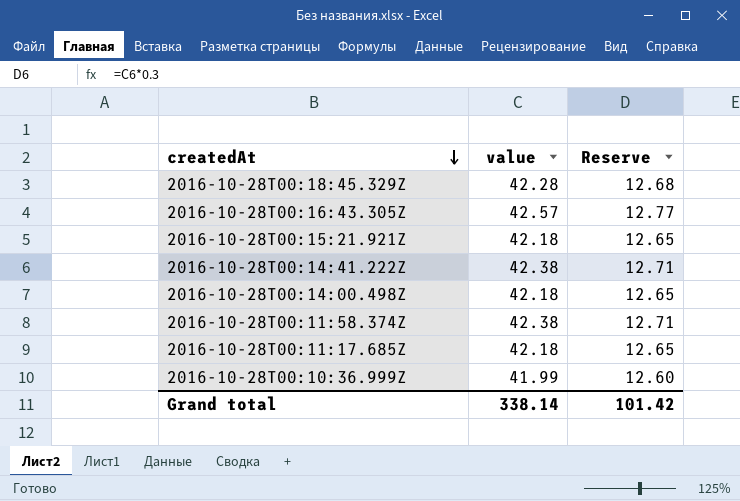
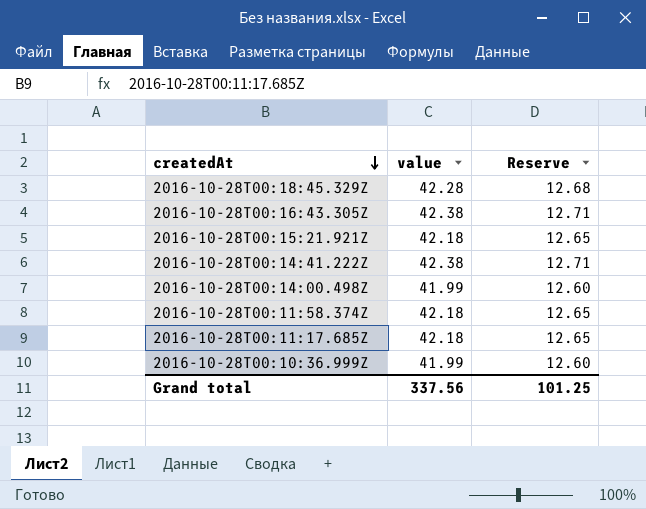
2016-10-28T00:16:43.305Z | value: 42.57 -> 42.38
2016-10-28T00:16:43.305Z | Reserve: 12.77 -> 12.71
2016-10-28T00:14:00.498Z | value: 42.18 -> 41.99
2016-10-28T00:14:00.498Z | Reserve: 12.65 -> 12.60
2016-10-28T00:11:58.374Z | value: 42.38 -> 42.18
2016-10-28T00:11:58.374Z | Reserve: 12.71 -> 12.65
Grand total | value: 338.14 -> 337.56
Grand total | Reserve: 101.42 -> 101.25

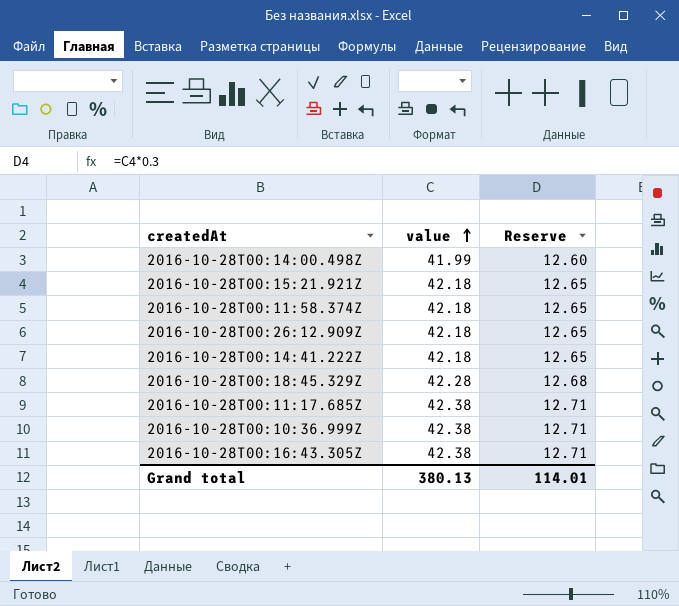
row order: createdAt descending -> value ascending
row 2016-10-28T00:26:12.909Z: none -> 42.18 | 12.65
2016-10-28T00:14:41.222Z | value: 42.38 -> 42.18
2016-10-28T00:14:41.222Z | Reserve: 12.71 -> 12.65
2016-10-28T00:11:17.685Z | value: 42.18 -> 42.38
2016-10-28T00:11:17.685Z | Reserve: 12.65 -> 12.71
2016-10-28T00:10:36.999Z | value: 41.99 -> 42.38
2016-10-28T00:10:36.999Z | Reserve: 12.60 -> 12.71
Grand total | value: 337.56 -> 380.13
Grand total | Reserve: 101.25 -> 114.01

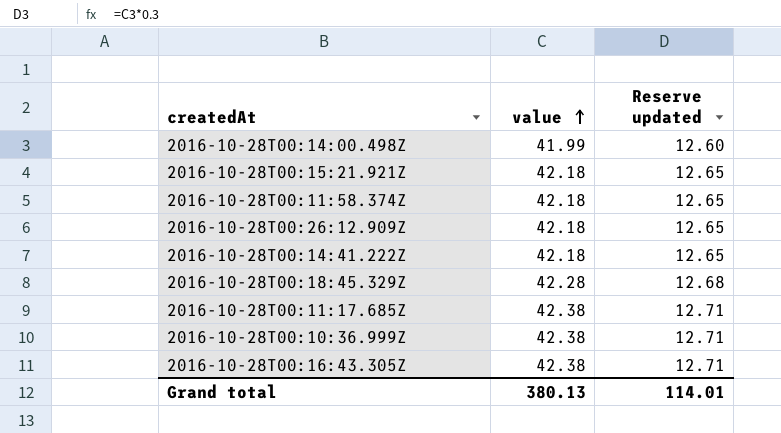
column name: Reserve -> Reserve updated

